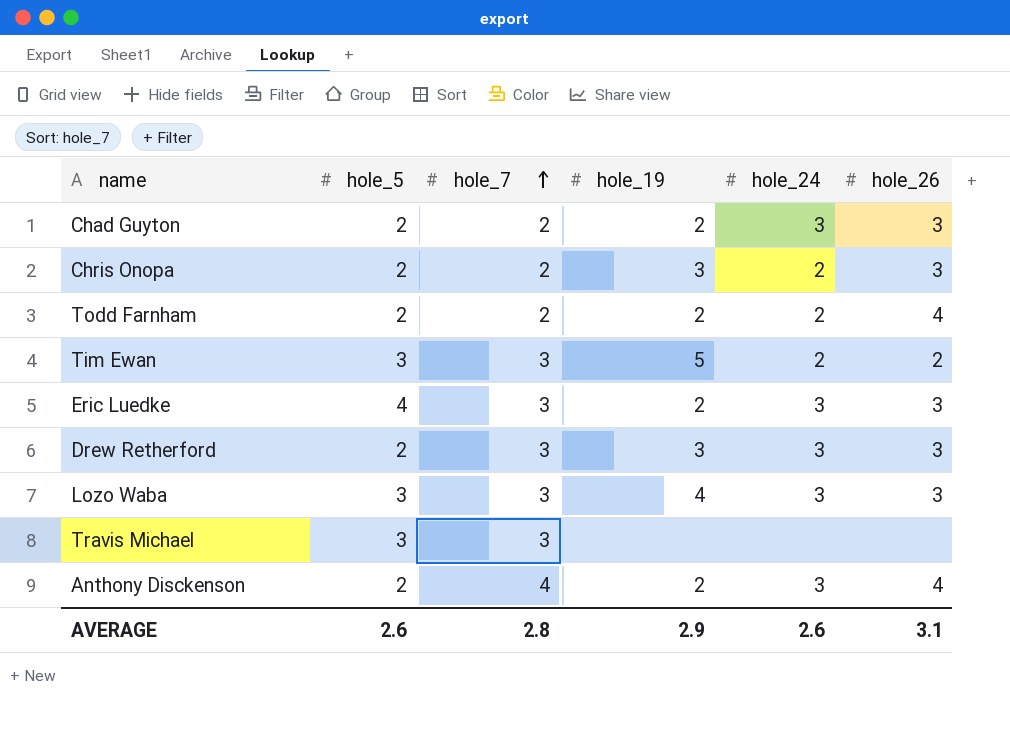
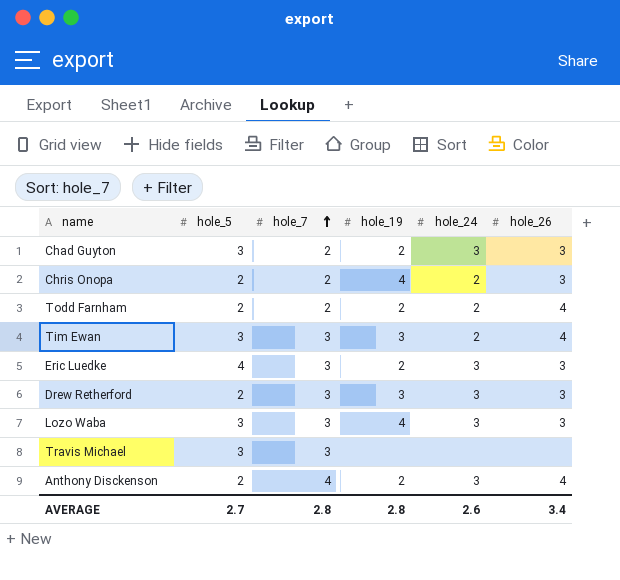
Chad Guyton | hole_5: 2 -> 3
Chris Onopa | hole_19: 3 -> 4
Tim Ewan | hole_19: 5 -> 3
Tim Ewan | hole_26: 2 -> 4
AVERAGE | hole_5: 2.6 -> 2.7
AVERAGE | hole_19: 2.9 -> 2.8
AVERAGE | hole_26: 3.1 -> 3.4

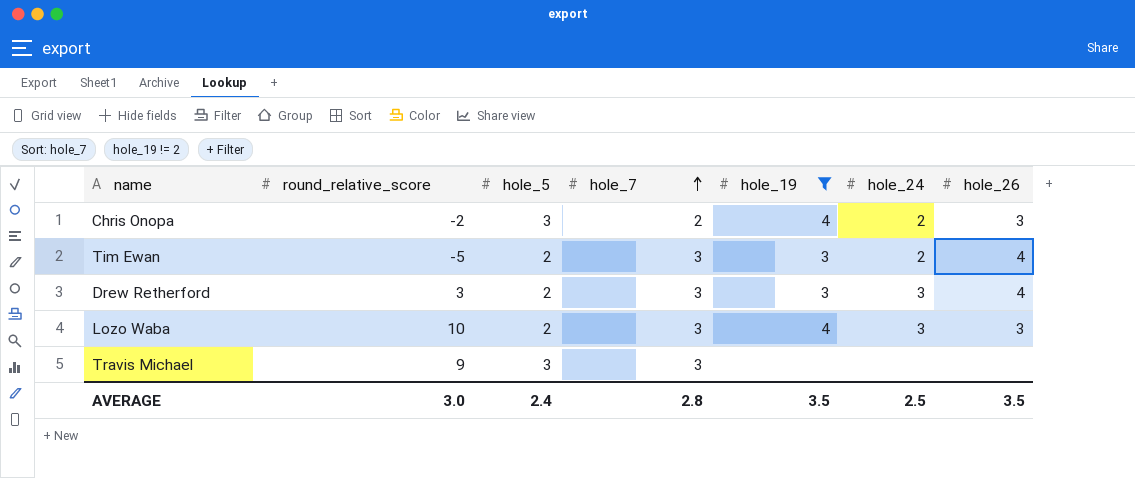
filter: none -> hole_19 != 2
column round_relative_score | position: none -> 2
Chris Onopa | hole_5: 2 -> 3
Tim Ewan | hole_5: 3 -> 2
Drew Retherford | hole_26: 3 -> 4
Lozo Waba | hole_5: 3 -> 2
AVERAGE | hole_5: 2.7 -> 2.4
AVERAGE | hole_19: 2.8 -> 3.5
AVERAGE | hole_24: 2.6 -> 2.5
AVERAGE | hole_26: 3.4 -> 3.5

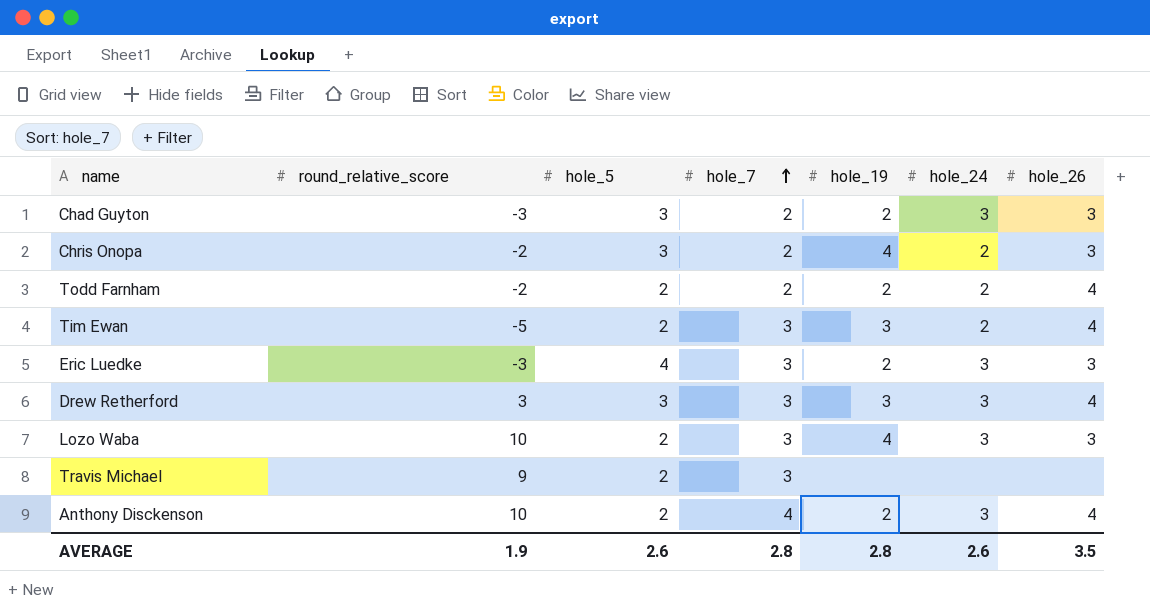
filter: hole_19 != 2 -> none
Drew Retherford | hole_5: 2 -> 3
Travis Michael | hole_5: 3 -> 2
AVERAGE | round_relative_score: 3.0 -> 1.9
AVERAGE | hole_5: 2.4 -> 2.6
AVERAGE | hole_19: 3.5 -> 2.8
AVERAGE | hole_24: 2.5 -> 2.6

